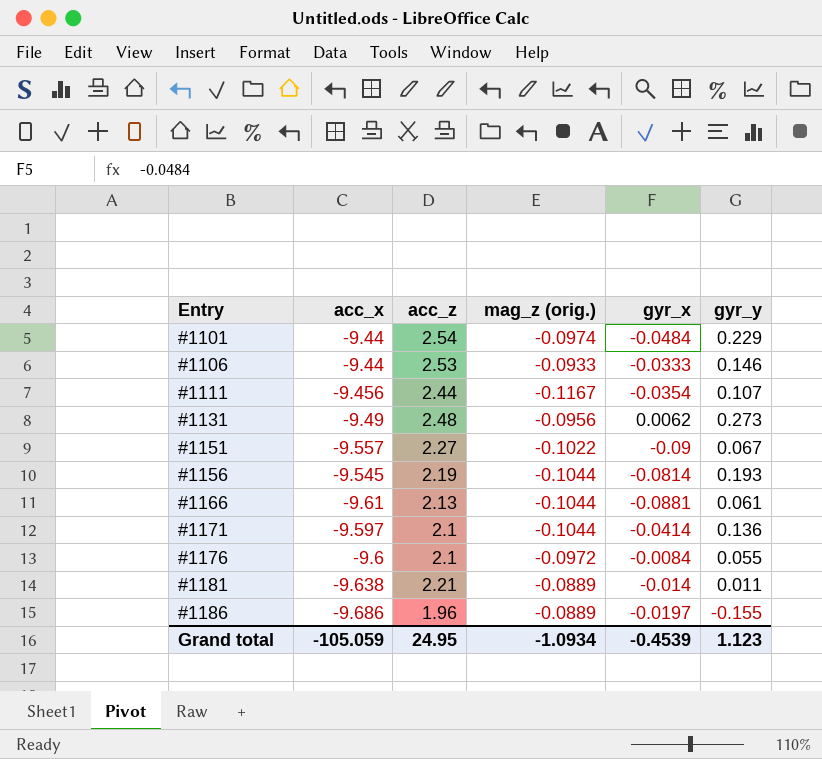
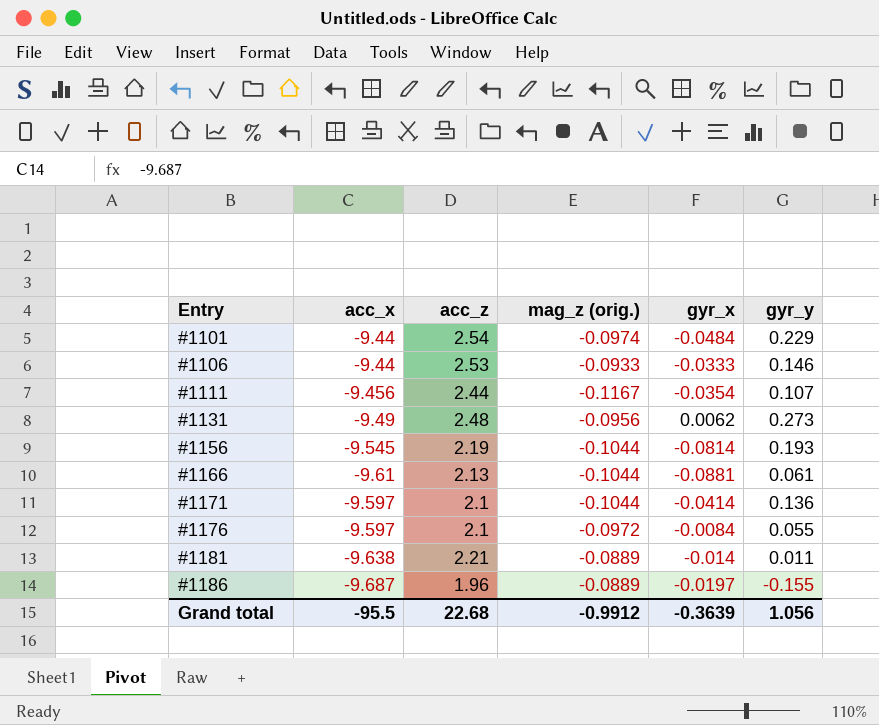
row #1151: -9.557 | 2.27 | -0.1022 | -0.09 | 0.067 -> none
#1176 | acc_x: -9.6 -> -9.597
#1186 | acc_x: -9.686 -> -9.687
Grand total | acc_x: -105.059 -> -95.5
Grand total | acc_z: 24.95 -> 22.68
Grand total | mag_z (orig.): -1.0934 -> -0.9912
Grand total | gyr_x: -0.4539 -> -0.3639
Grand total | gyr_y: 1.123 -> 1.056

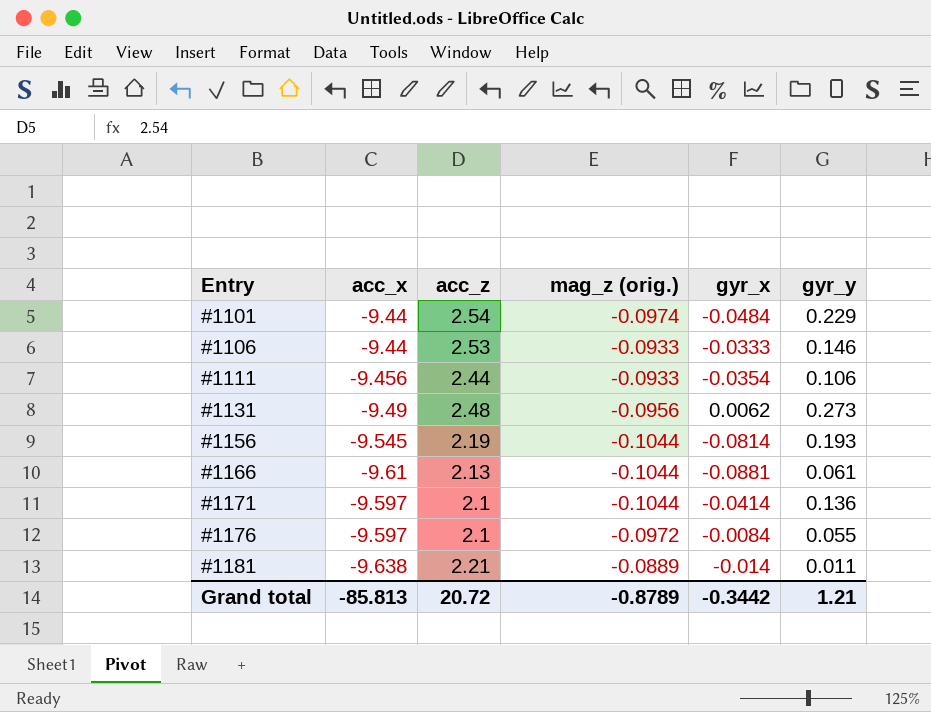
row #1186: -9.687 | 1.96 | -0.0889 | -0.0197 | -0.155 -> none
#1111 | mag_z (orig.): -0.1167 -> -0.0933
#1111 | gyr_y: 0.107 -> 0.106
Grand total | acc_x: -95.5 -> -85.813
Grand total | acc_z: 22.68 -> 20.72
Grand total | mag_z (orig.): -0.9912 -> -0.8789
Grand total | gyr_x: -0.3639 -> -0.3442
Grand total | gyr_y: 1.056 -> 1.21

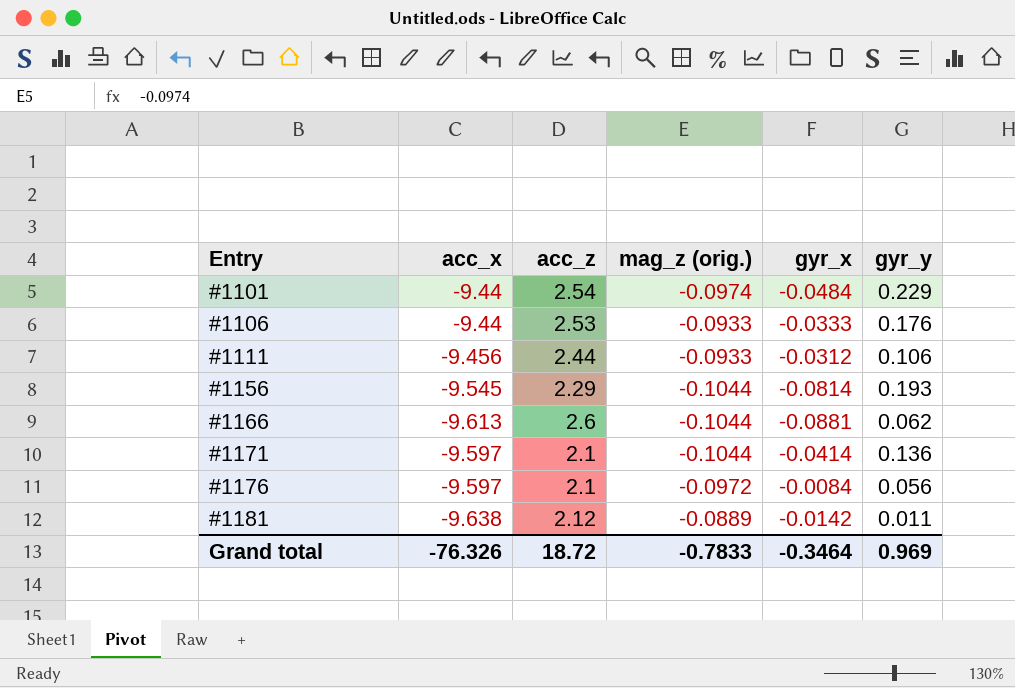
row #1131: -9.49 | 2.48 | -0.0956 | 0.0062 | 0.273 -> none
#1106 | gyr_y: 0.146 -> 0.176
#1111 | gyr_x: -0.0354 -> -0.0312
#1156 | acc_z: 2.19 -> 2.29
#1166 | acc_x: -9.61 -> -9.613
#1166 | acc_z: 2.13 -> 2.6
#1166 | gyr_y: 0.061 -> 0.062
#1176 | gyr_y: 0.055 -> 0.056
#1181 | acc_z: 2.21 -> 2.12
#1181 | gyr_x: -0.014 -> -0.0142
Grand total | acc_x: -85.813 -> -76.326
Grand total | acc_z: 20.72 -> 18.72
Grand total | mag_z (orig.): -0.8789 -> -0.7833
Grand total | gyr_x: -0.3442 -> -0.3464
Grand total | gyr_y: 1.21 -> 0.969

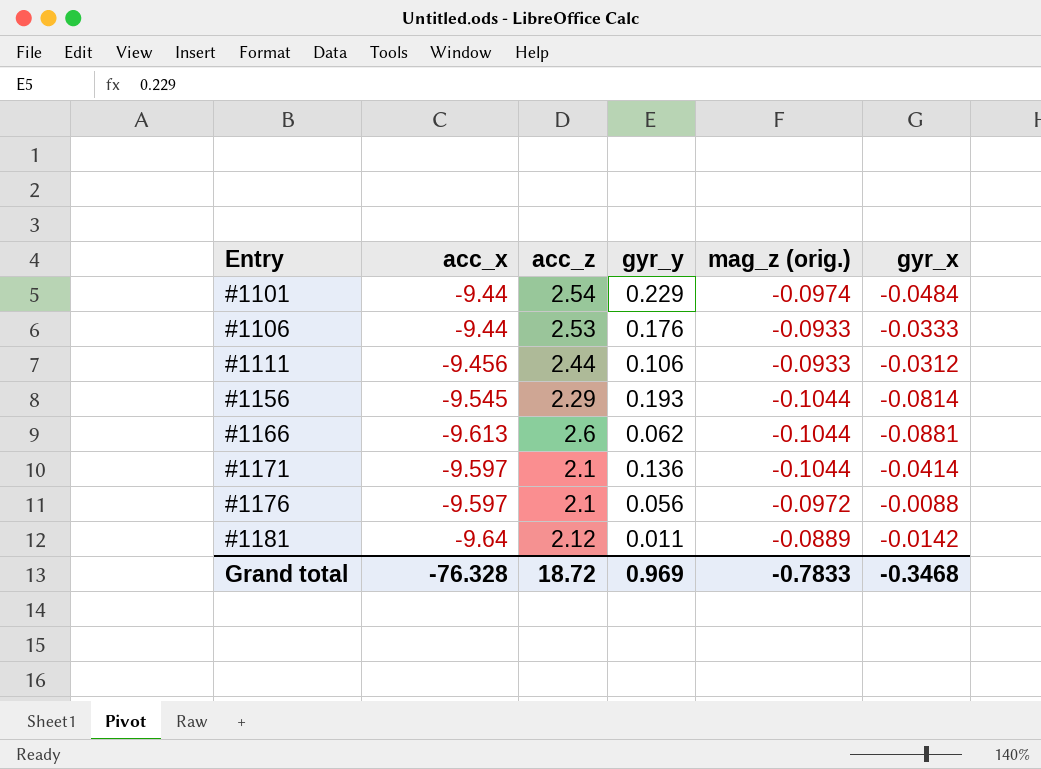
column gyr_y | position: 6 -> 4
#1176 | gyr_x: -0.0084 -> -0.0088
#1181 | acc_x: -9.638 -> -9.64
Grand total | acc_x: -76.326 -> -76.328
Grand total | gyr_x: -0.3464 -> -0.3468

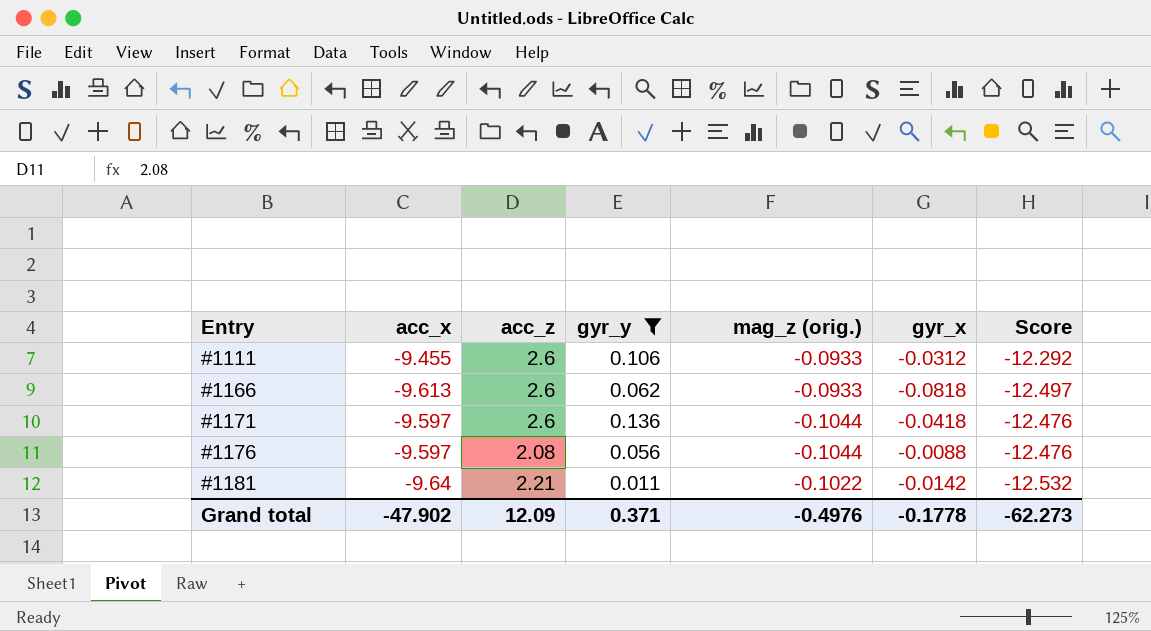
filter: none -> gyr_y <= 0.136
column Score | formula: none -> [acc_x] * 1.3
#1111 | acc_x: -9.456 -> -9.455
#1111 | acc_z: 2.44 -> 2.6
#1166 | mag_z (orig.): -0.1044 -> -0.0933
#1166 | gyr_x: -0.0881 -> -0.0818
#1171 | acc_z: 2.1 -> 2.6
#1171 | gyr_x: -0.0414 -> -0.0418
#1176 | acc_z: 2.1 -> 2.08
#1176 | mag_z (orig.): -0.0972 -> -0.1044
#1181 | acc_z: 2.12 -> 2.21
#1181 | mag_z (orig.): -0.0889 -> -0.1022
Grand total | acc_x: -76.328 -> -47.902
Grand total | acc_z: 18.72 -> 12.09
Grand total | gyr_y: 0.969 -> 0.371
Grand total | mag_z (orig.): -0.7833 -> -0.4976
Grand total | gyr_x: -0.3468 -> -0.1778

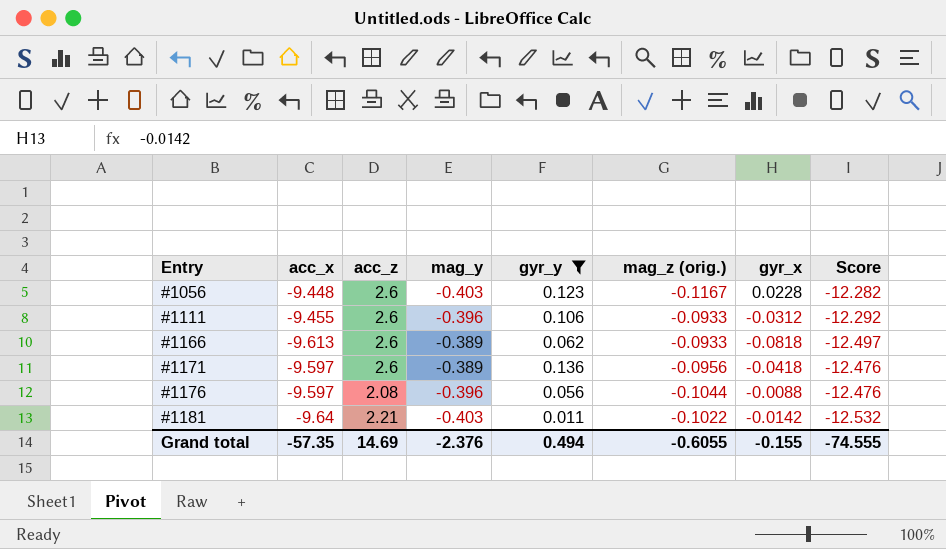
column mag_y | position: none -> 4
row #1056: none -> -9.448 | 2.6 | -0.403 | 0.123 | -0.1167 | 0.0228 | -12.282
#1171 | mag_z (orig.): -0.1044 -> -0.0956
Grand total | acc_x: -47.902 -> -57.35
Grand total | acc_z: 12.09 -> 14.69
Grand total | gyr_y: 0.371 -> 0.494
Grand total | mag_z (orig.): -0.4976 -> -0.6055
Grand total | gyr_x: -0.1778 -> -0.155
Grand total | Score: -62.273 -> -74.555

